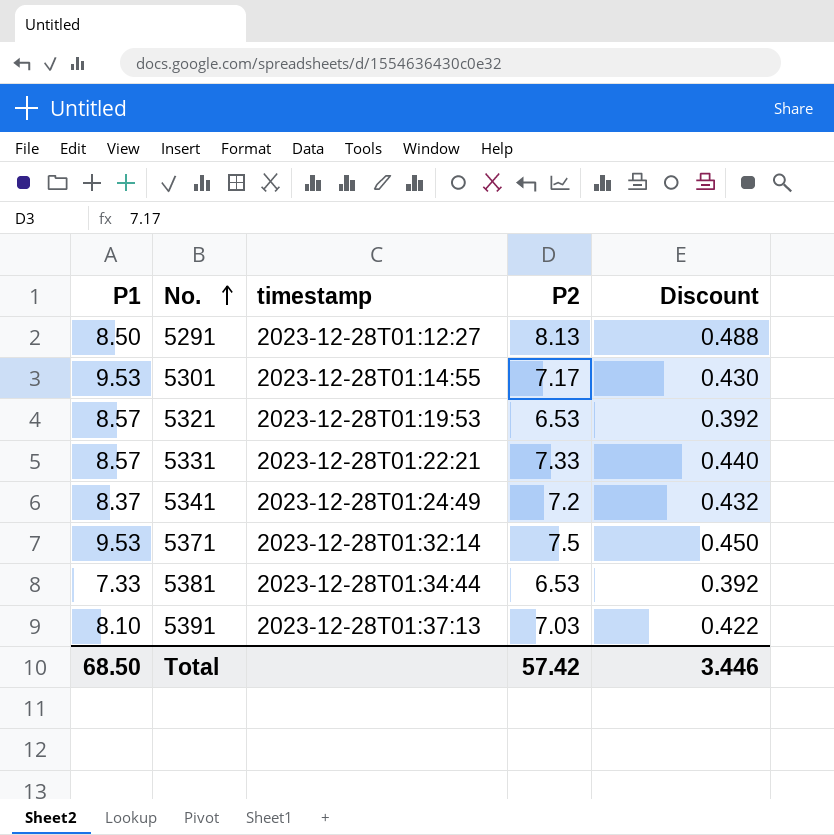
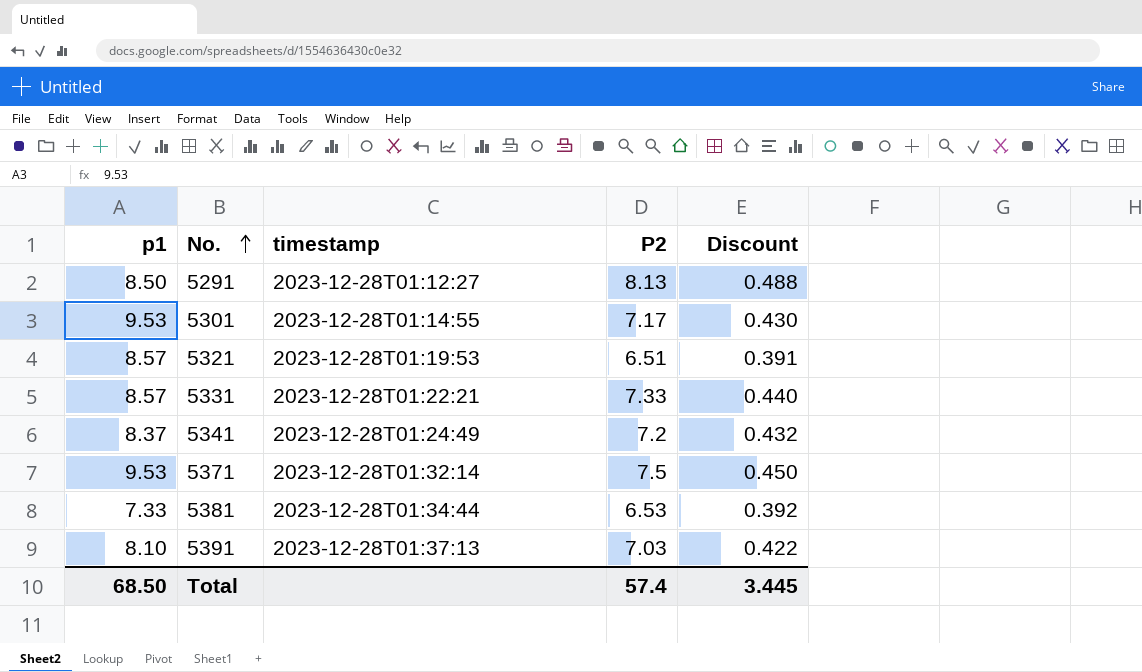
column name: P1 -> p1
5321 | P2: 6.53 -> 6.51
5321 | Discount: 0.392 -> 0.391
Total | P2: 57.42 -> 57.4
Total | Discount: 3.446 -> 3.445

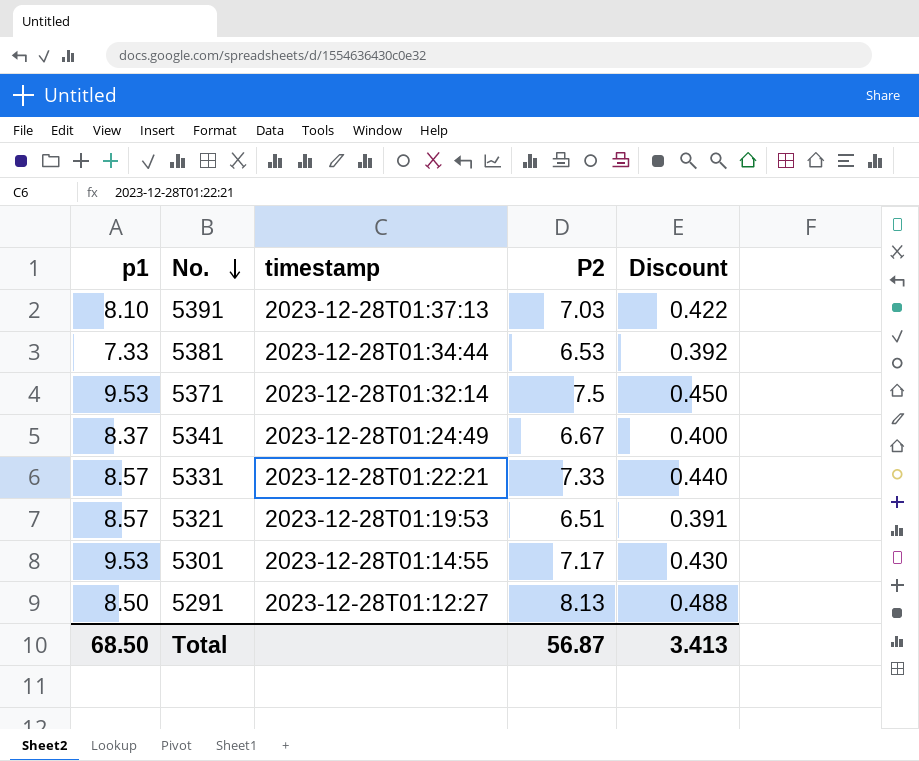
row order: No. ascending -> No. descending
5341 | P2: 7.2 -> 6.67
5341 | Discount: 0.432 -> 0.400
Total | P2: 57.4 -> 56.87
Total | Discount: 3.445 -> 3.413

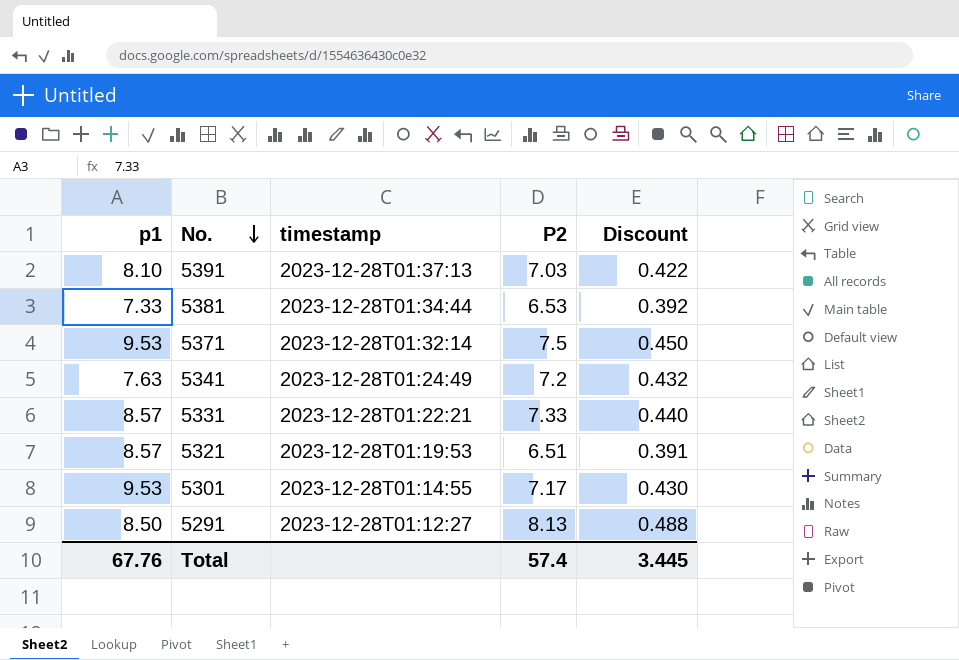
5341 | p1: 8.37 -> 7.63
5341 | P2: 6.67 -> 7.2
5341 | Discount: 0.400 -> 0.432
Total | p1: 68.50 -> 67.76
Total | P2: 56.87 -> 57.4
Total | Discount: 3.413 -> 3.445

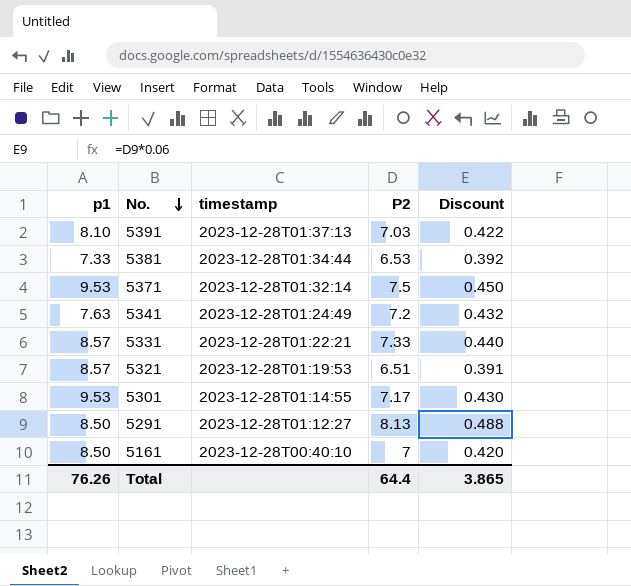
row 5161: none -> 8.50 | 2023-12-28T00:40:10 | 7 | 0.420
Total | p1: 67.76 -> 76.26
Total | P2: 57.4 -> 64.4
Total | Discount: 3.445 -> 3.865

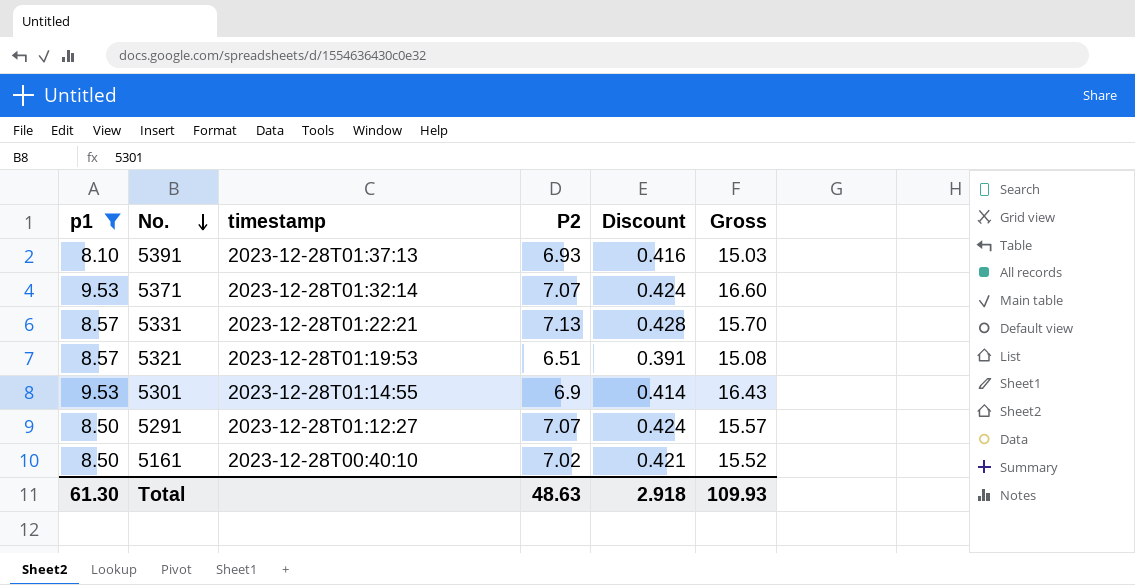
filter: none -> p1 >= 8.10
column Gross | formula: none -> [p1] + [P2]
5391 | P2: 7.03 -> 6.93
5391 | Discount: 0.422 -> 0.416
5371 | P2: 7.5 -> 7.07
5371 | Discount: 0.450 -> 0.424
5331 | P2: 7.33 -> 7.13
5331 | Discount: 0.440 -> 0.428
5301 | P2: 7.17 -> 6.9
5301 | Discount: 0.430 -> 0.414
5291 | P2: 8.13 -> 7.07
5291 | Discount: 0.488 -> 0.424
5161 | P2: 7 -> 7.02
5161 | Discount: 0.420 -> 0.421
Total | p1: 76.26 -> 61.30
Total | P2: 64.4 -> 48.63
Total | Discount: 3.865 -> 2.918

